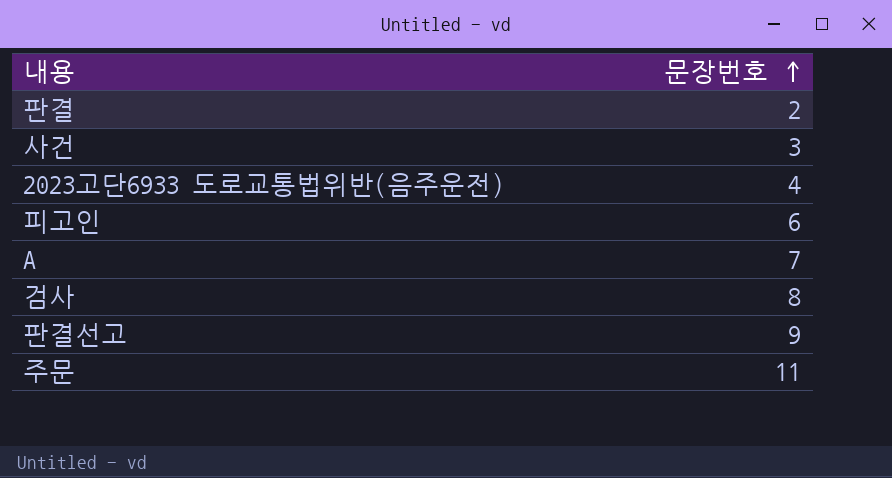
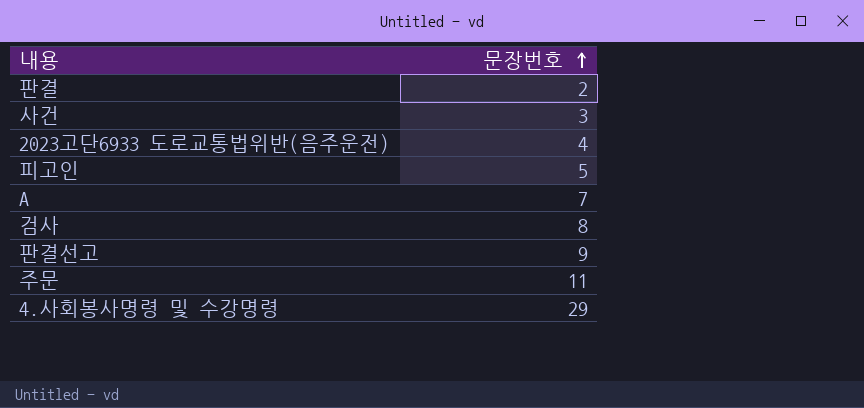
피고인 | 문장번호: 6 -> 5
row 4.사회봉사명령 및 수강명령: none -> 29

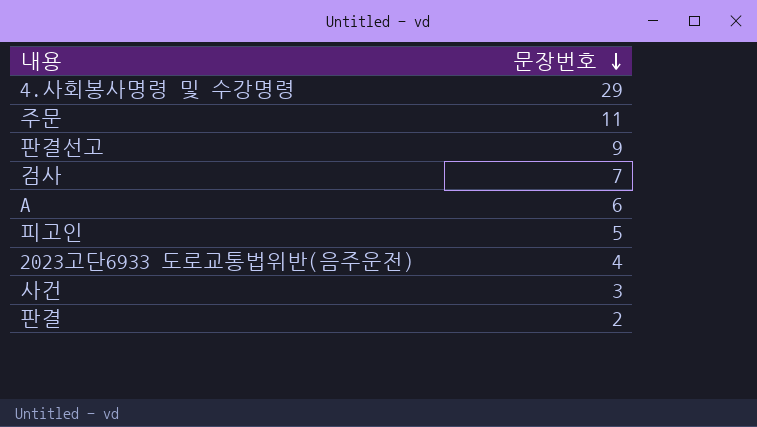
row order: 문장번호 ascending -> 문장번호 descending
검사 | 문장번호: 8 -> 7
A | 문장번호: 7 -> 6

